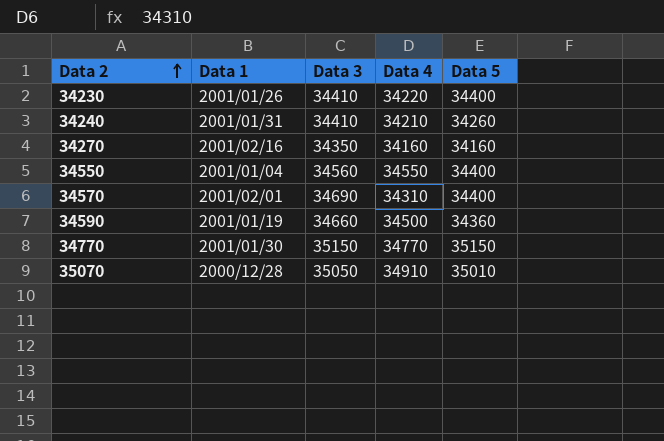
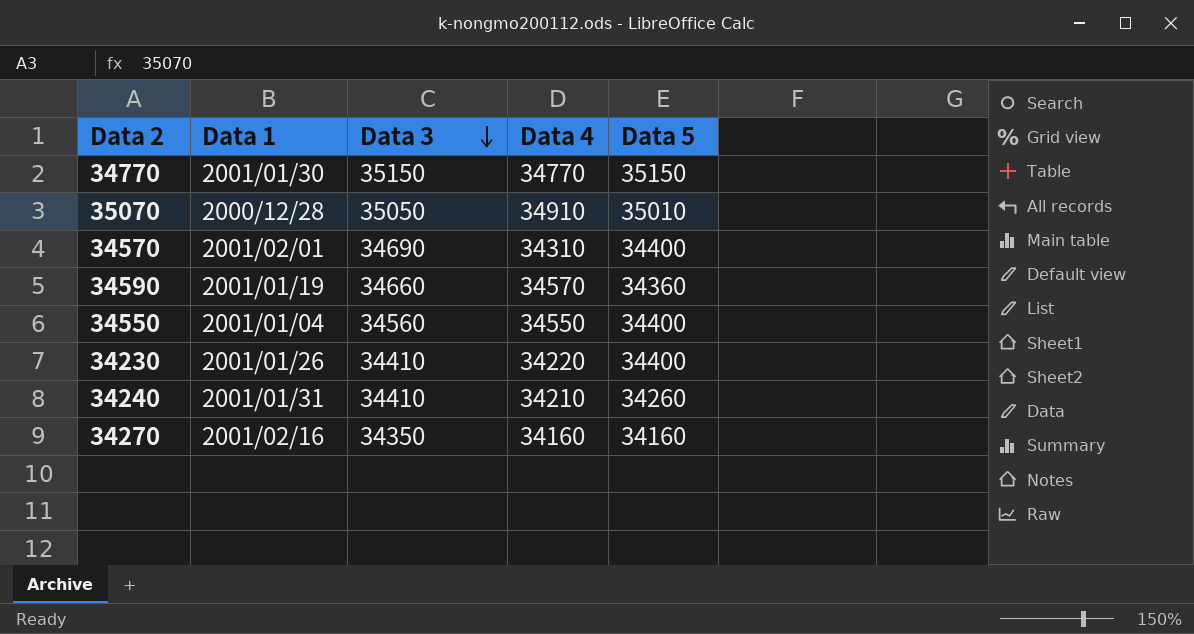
row order: Data 2 ascending -> Data 3 descending
34590 | Data 4: 34500 -> 34570

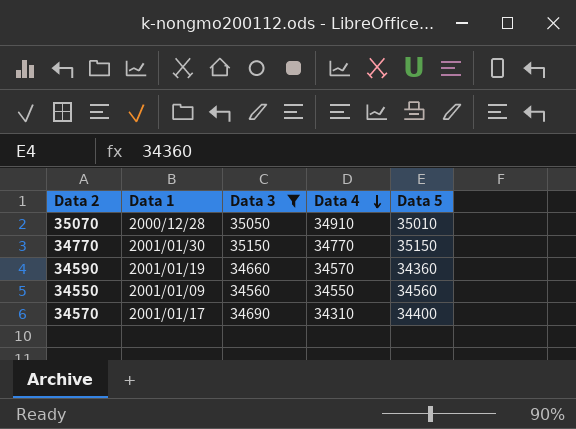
filter: none -> Data 3 >= 34560
row order: Data 3 descending -> Data 4 descending
34550 | Data 1: 2001/01/04 -> 2001/01/09
34550 | Data 5: 34400 -> 34560
34570 | Data 1: 2001/02/01 -> 2001/01/17

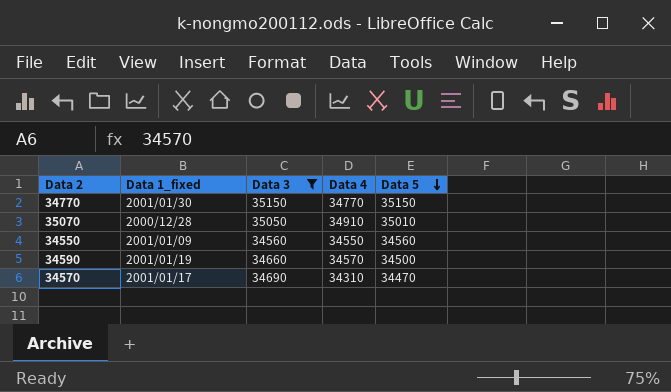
row order: Data 4 descending -> Data 5 descending
column name: Data 1 -> Data 1_fixed
34590 | Data 5: 34360 -> 34500
34570 | Data 5: 34400 -> 34470

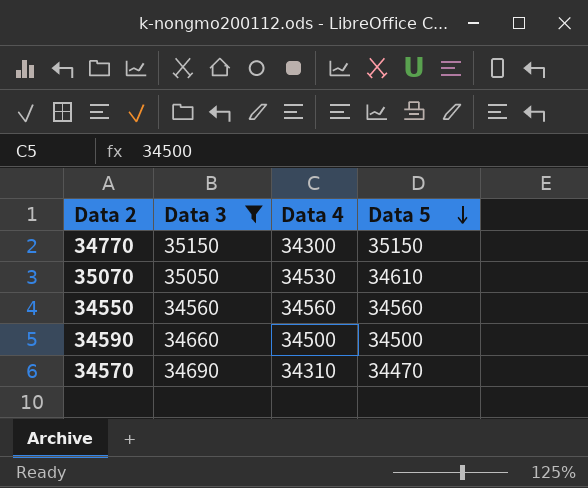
column Data 1_fixed | position: 2 -> none
34770 | Data 4: 34770 -> 34300
35070 | Data 4: 34910 -> 34530
35070 | Data 5: 35010 -> 34610
34550 | Data 4: 34550 -> 34560
34590 | Data 4: 34570 -> 34500

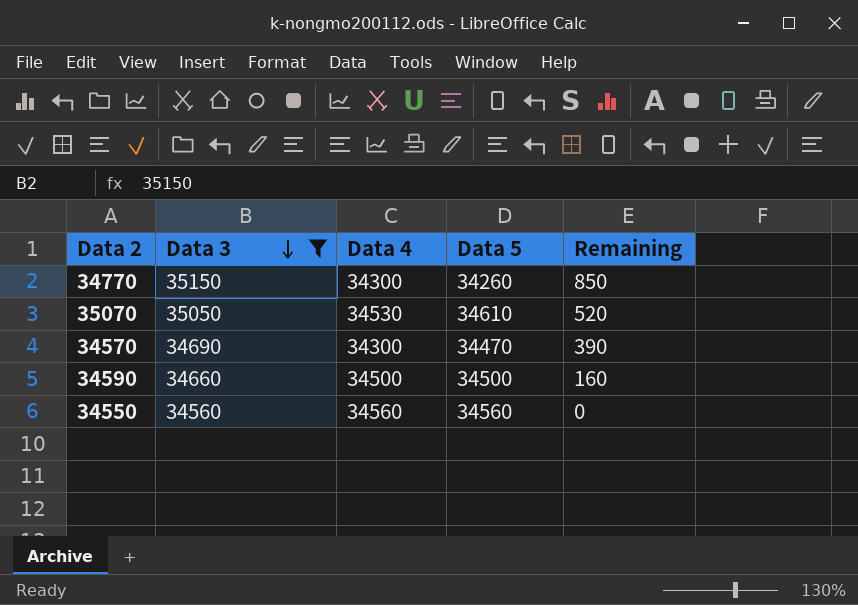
row order: Data 5 descending -> Data 3 descending
column Remaining | formula: none -> [Data 3] - [Data 4]
34770 | Data 5: 35150 -> 34260
34570 | Data 4: 34310 -> 34300

